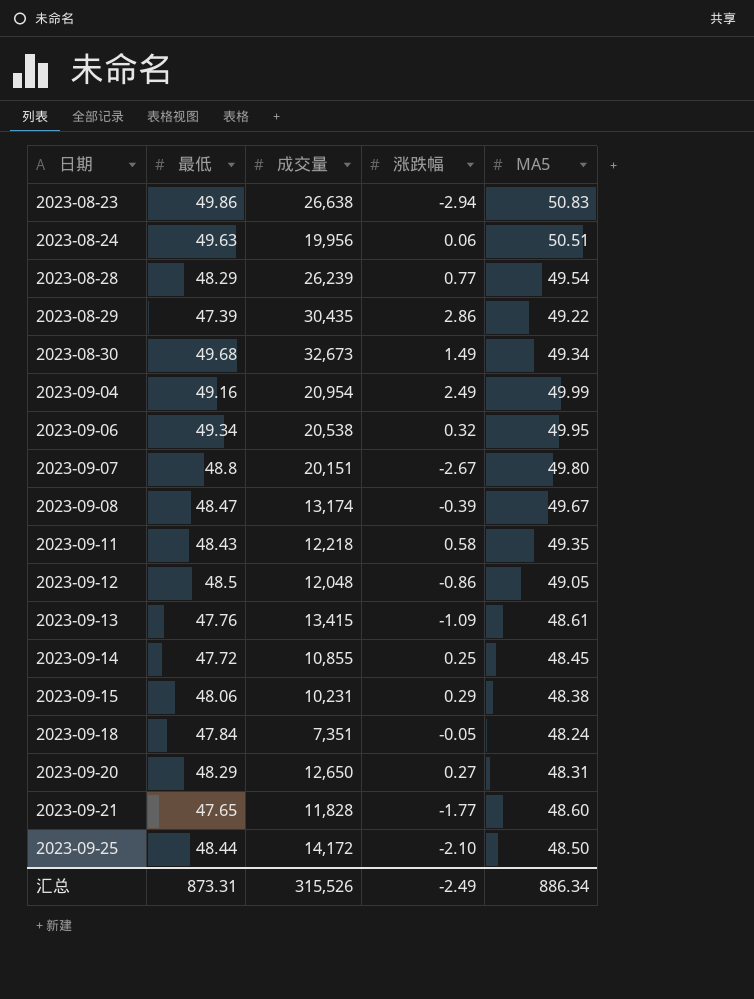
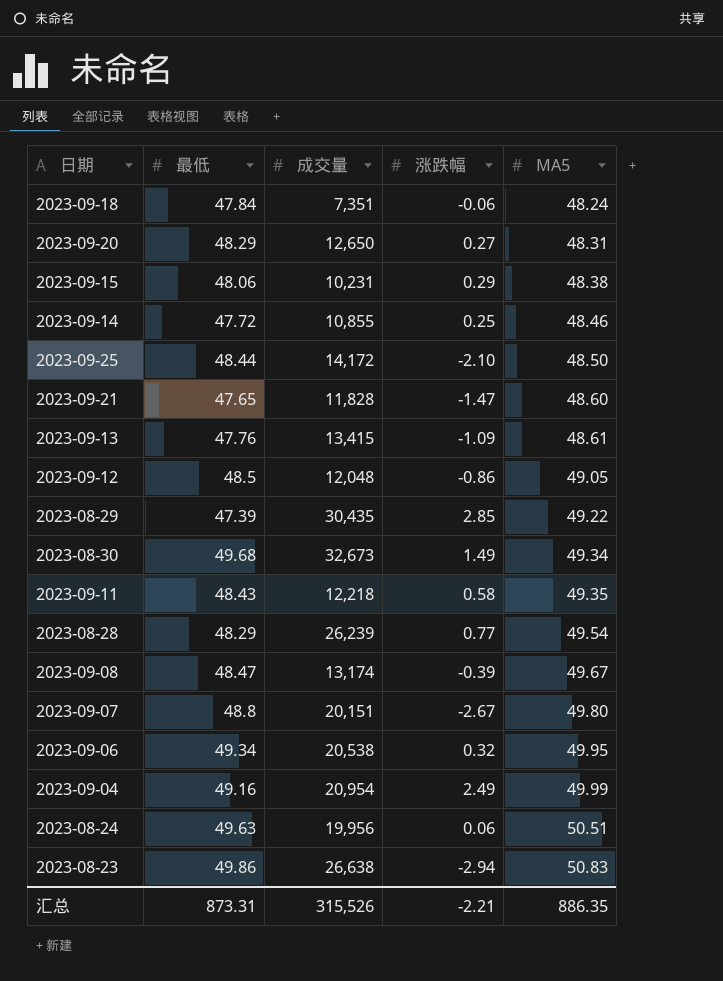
row order: 日期 ascending -> MA5 ascending
2023-09-18 | 涨跌幅: -0.05 -> -0.06
2023-09-14 | MA5: 48.45 -> 48.46
2023-09-21 | 涨跌幅: -1.77 -> -1.47
2023-08-29 | 涨跌幅: 2.86 -> 2.85
汇总 | 涨跌幅: -2.49 -> -2.21
汇总 | MA5: 886.34 -> 886.35

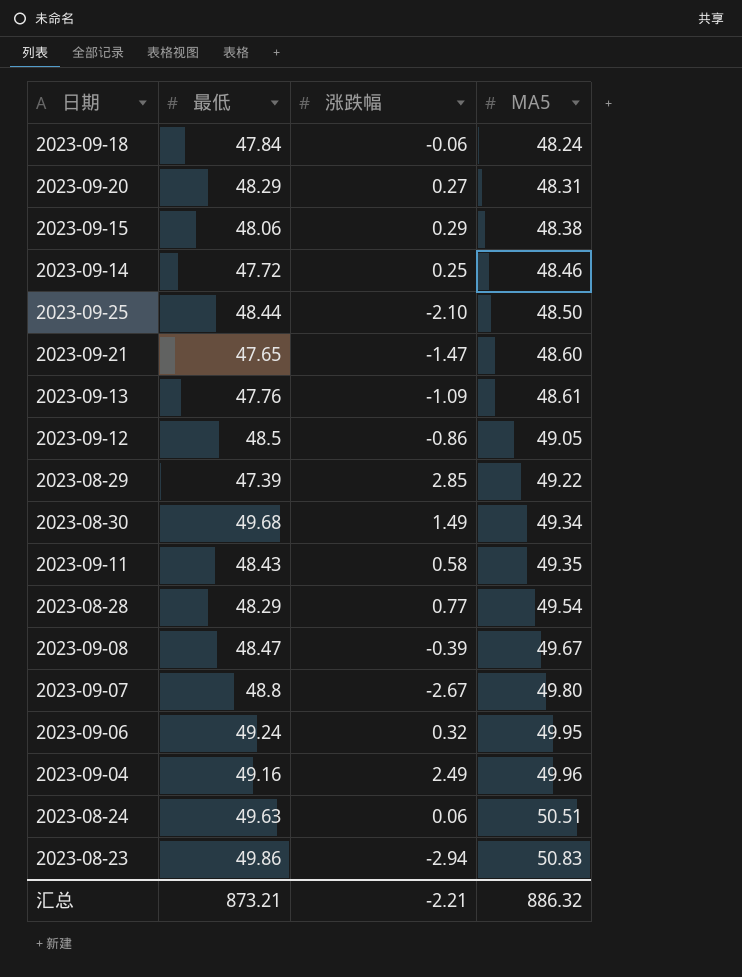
column 成交量 | position: 3 -> none
2023-09-06 | 最低: 49.34 -> 49.24
2023-09-04 | MA5: 49.99 -> 49.96
汇总 | 最低: 873.31 -> 873.21
汇总 | MA5: 886.35 -> 886.32

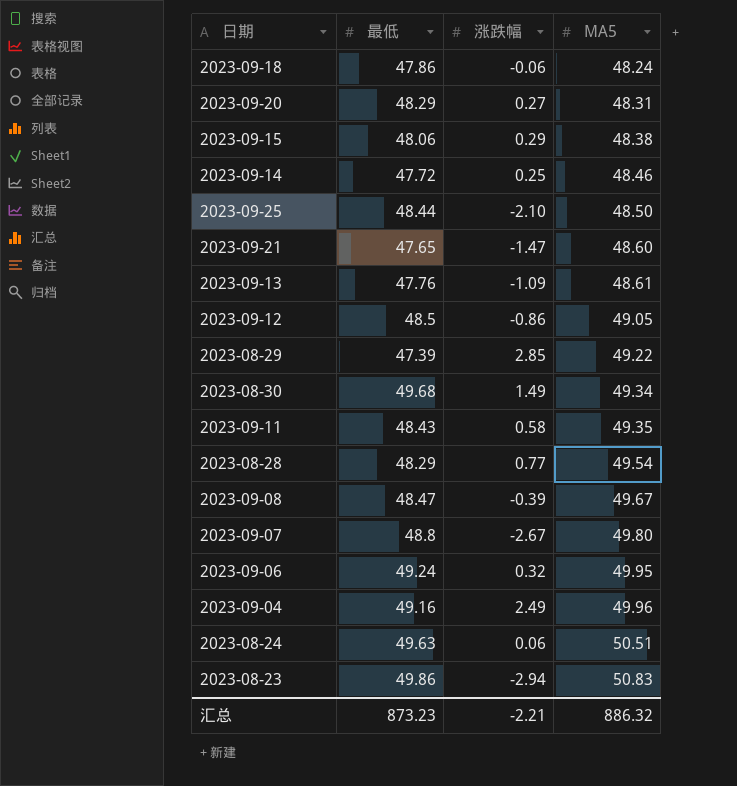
2023-09-18 | 最低: 47.84 -> 47.86
汇总 | 最低: 873.21 -> 873.23

